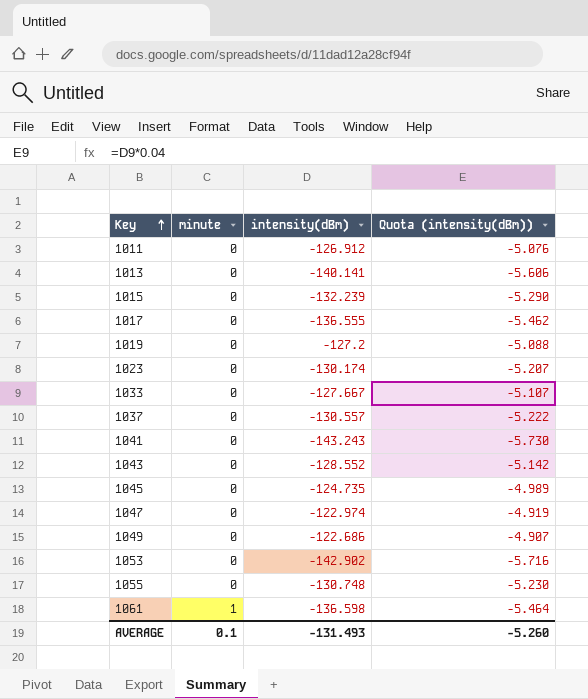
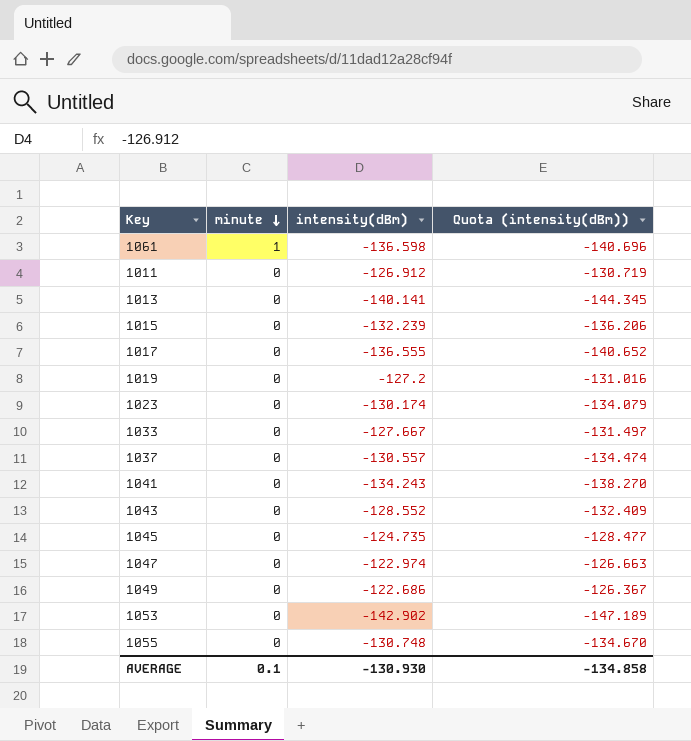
row order: Key ascending -> minute descending
column Quota (intensity(dBm)) | formula: [intensity(dBm)] * 0.04 -> [intensity(dBm)] * 1.03
1041 | intensity(dBm): -143.243 -> -134.243
AVERAGE | intensity(dBm): -131.493 -> -130.930
AVERAGE | Quota (intensity(dBm)): -5.260 -> -134.858

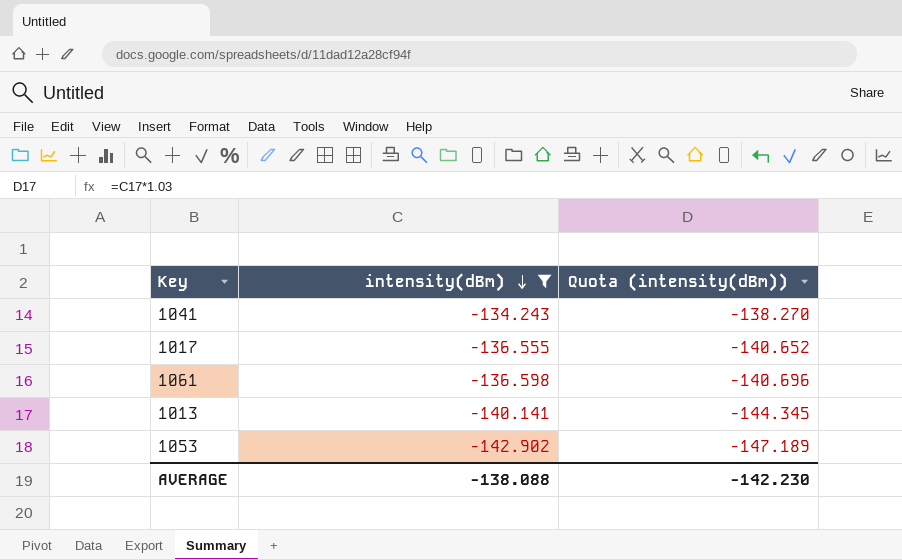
filter: none -> intensity(dBm) <= -134.243
row order: minute descending -> intensity(dBm) descending
column minute | position: 2 -> none
AVERAGE | intensity(dBm): -130.930 -> -138.088
AVERAGE | Quota (intensity(dBm)): -134.858 -> -142.230

